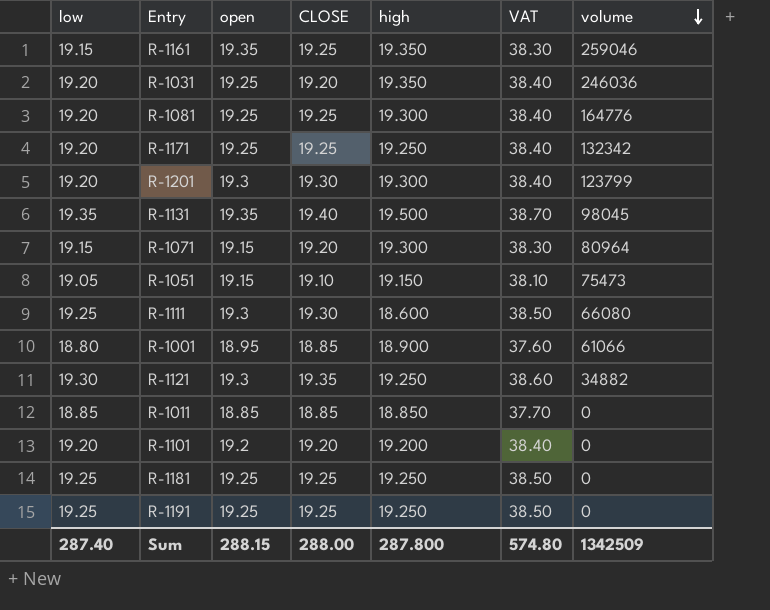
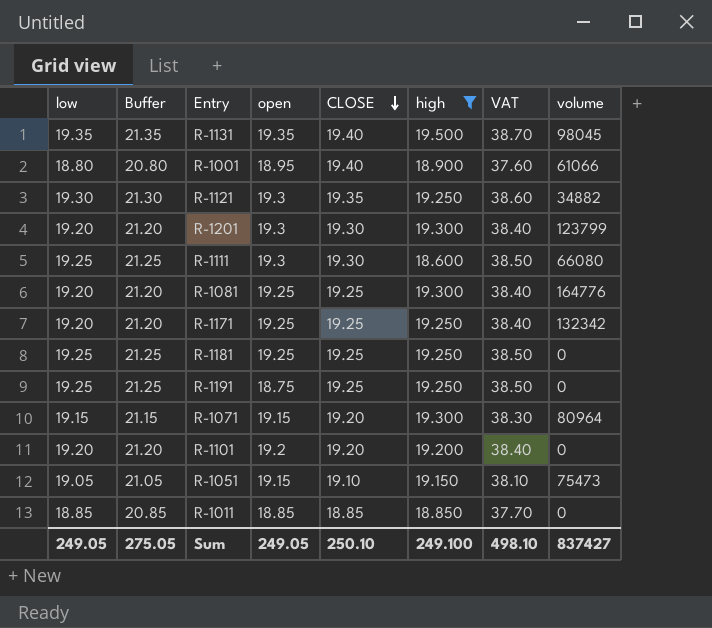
filter: none -> high != 19.350
row order: volume descending -> CLOSE descending
column Buffer | formula: none -> [low] + 2
R-1001 | CLOSE: 18.85 -> 19.40
R-1191 | open: 19.25 -> 18.75
Sum | low: 287.40 -> 249.05
Sum | open: 288.15 -> 249.05
Sum | CLOSE: 288.00 -> 250.10
Sum | high: 287.800 -> 249.100
Sum | VAT: 574.80 -> 498.10
Sum | volume: 1342509 -> 837427

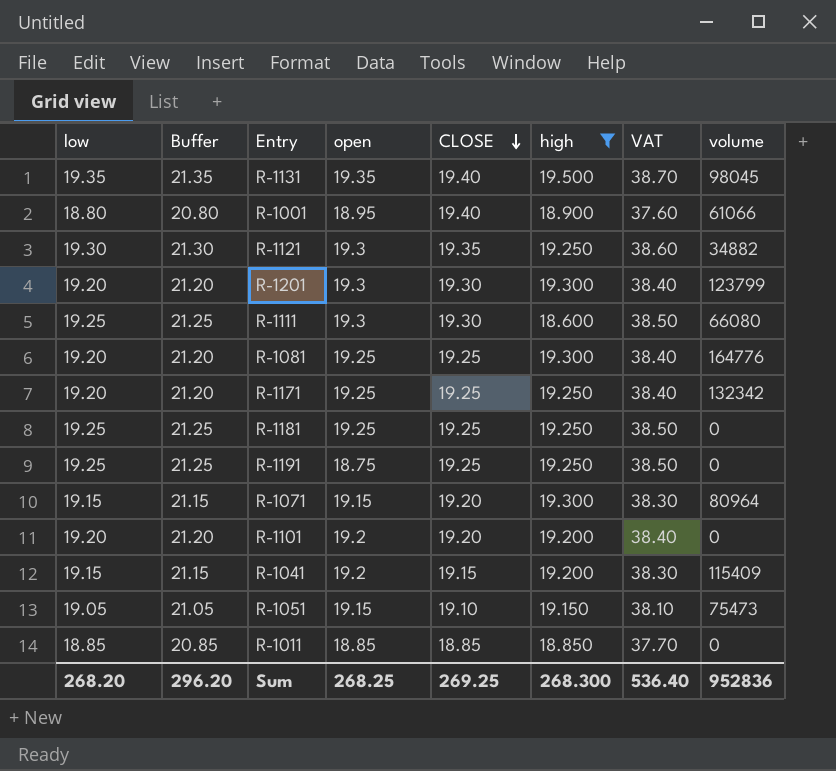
row R-1041: none -> 19.15 | 21.15 | 19.2 | 19.15 | 19.200 | 38.30 | 115409
Sum | low: 249.05 -> 268.20
Sum | Buffer: 275.05 -> 296.20
Sum | open: 249.05 -> 268.25
Sum | CLOSE: 250.10 -> 269.25
Sum | high: 249.100 -> 268.300
Sum | VAT: 498.10 -> 536.40
Sum | volume: 837427 -> 952836

